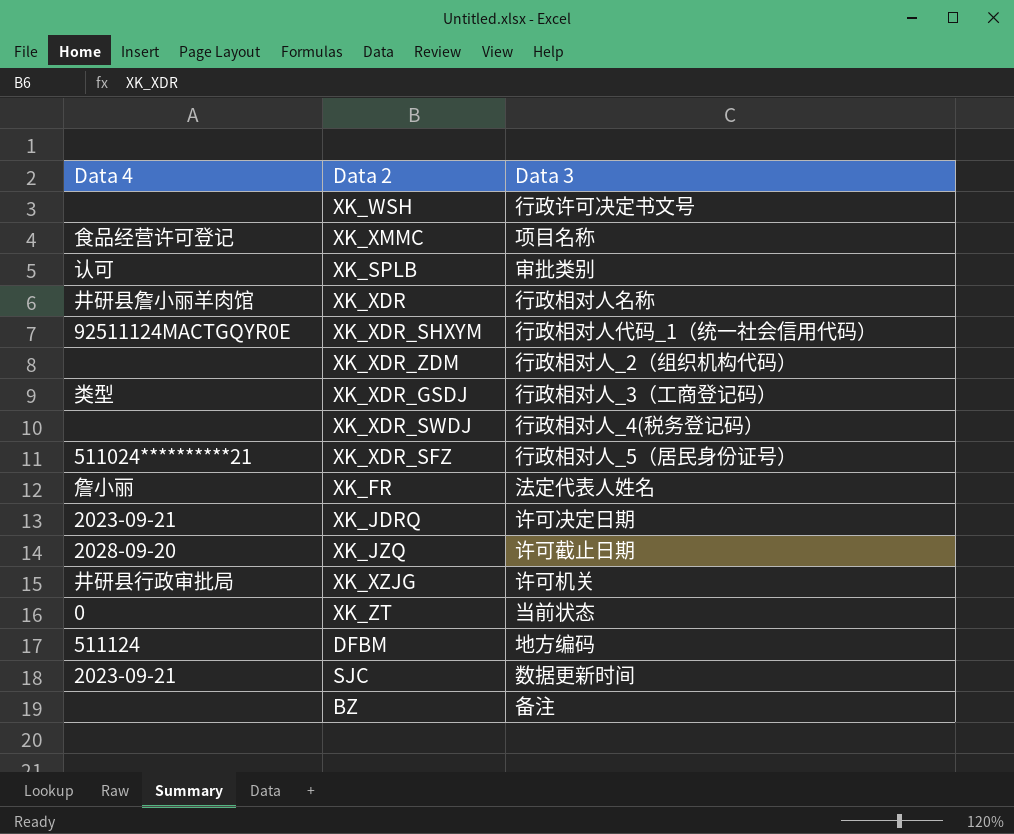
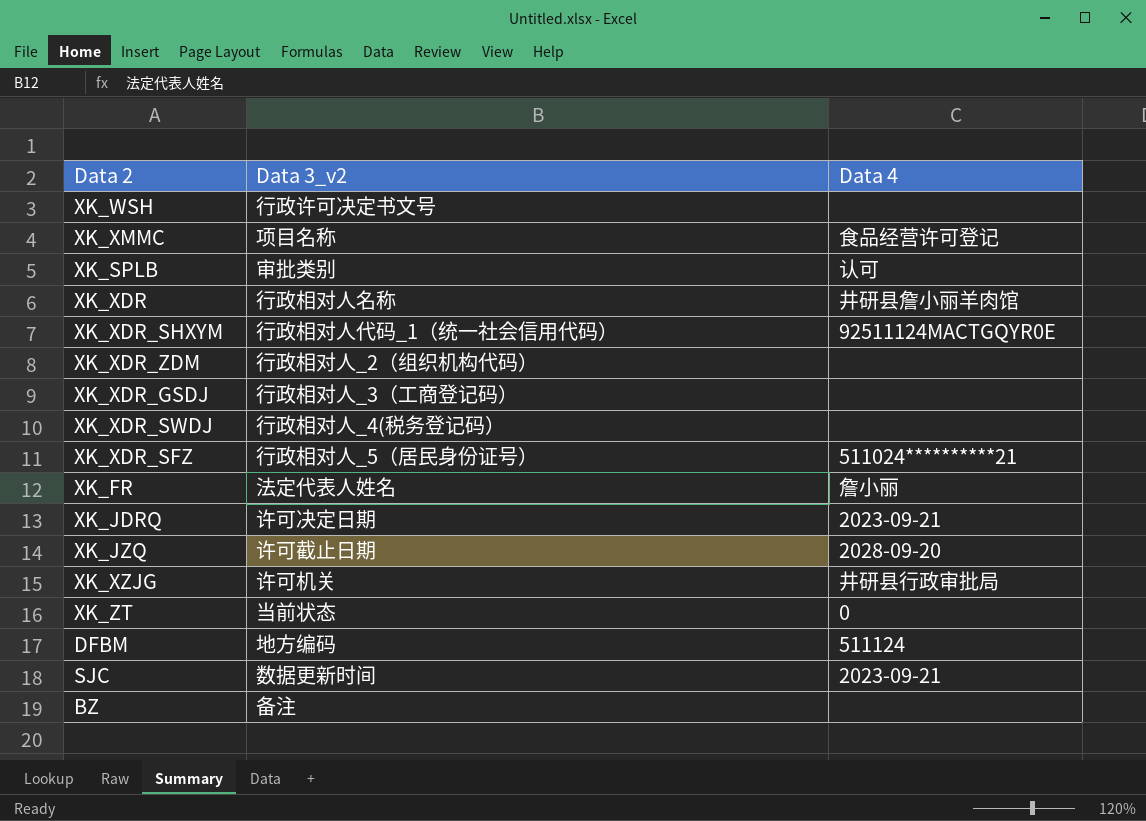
column name: Data 3 -> Data 3_v2
column Data 4 | position: 1 -> 3
XK_XDR_GSDJ | Data 4: 类型 -> none

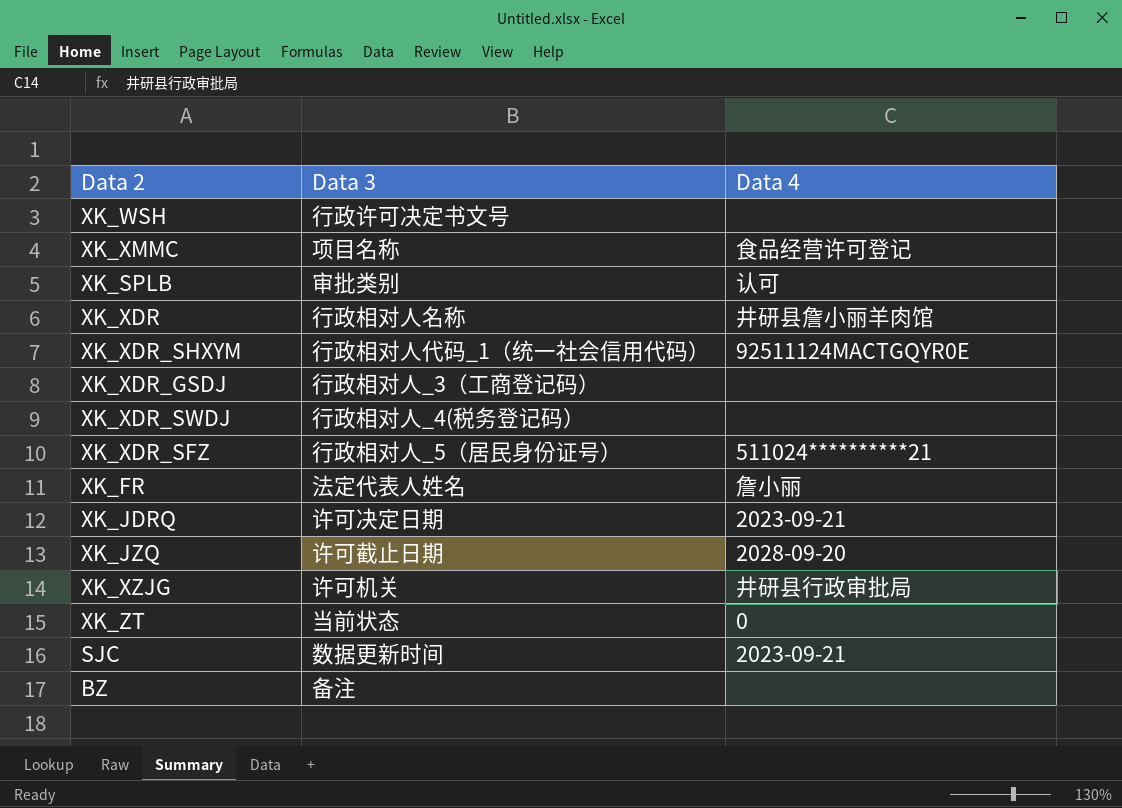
column name: Data 3_v2 -> Data 3
row XK_XDR_ZDM: 行政相对人_2（组织机构代码） | none -> none
row DFBM: 地方编码 | 511124 -> none

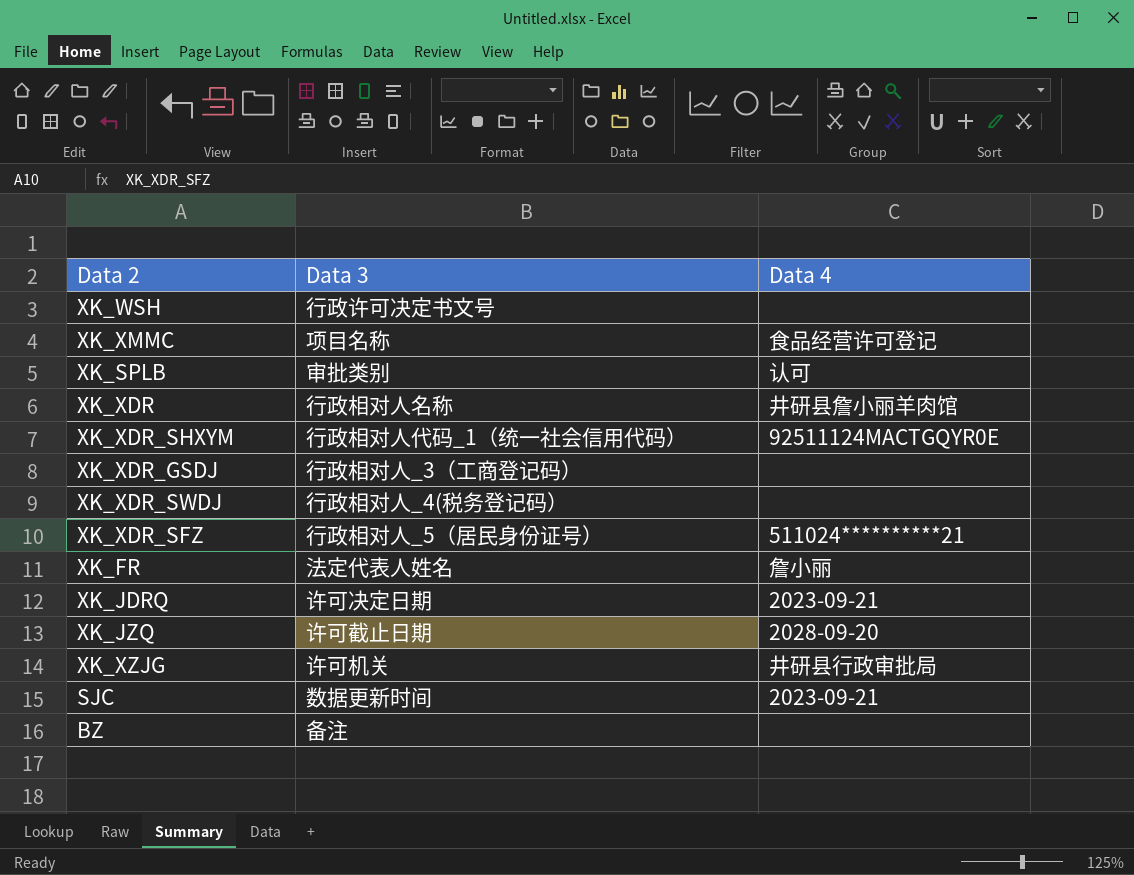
row XK_ZT: 当前状态 | 0 -> none

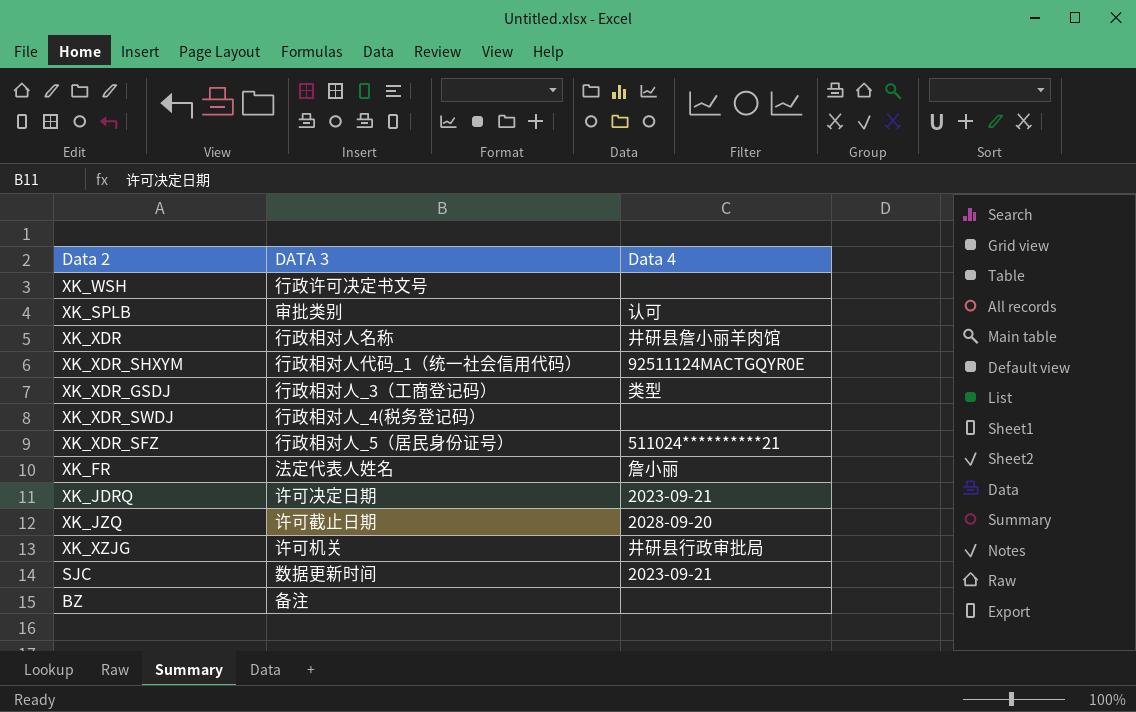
column name: Data 3 -> DATA 3
row XK_XMMC: 项目名称 | 食品经营许可登记 -> none
XK_XDR_GSDJ | Data 4: none -> 类型

